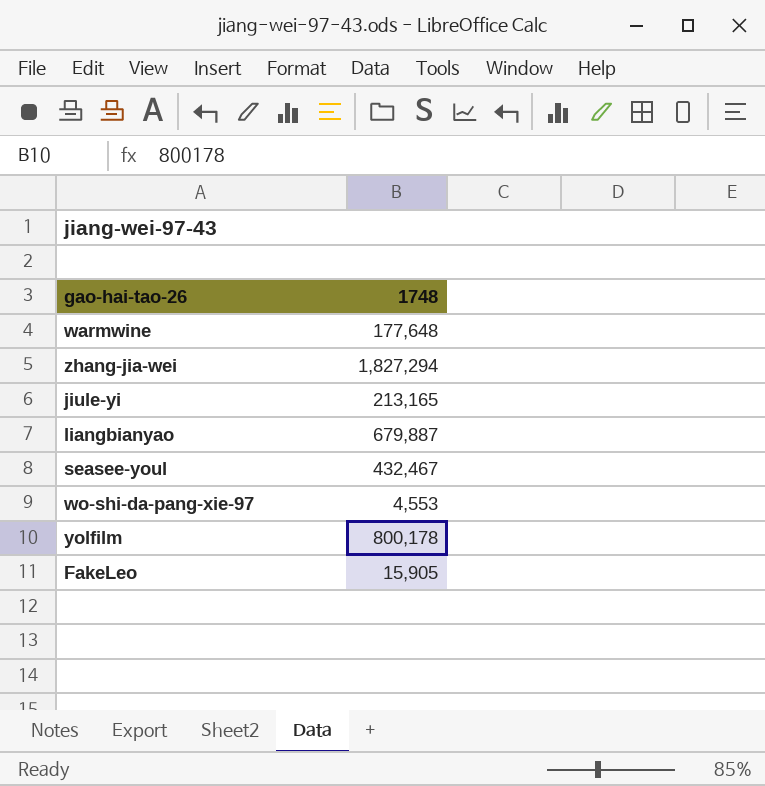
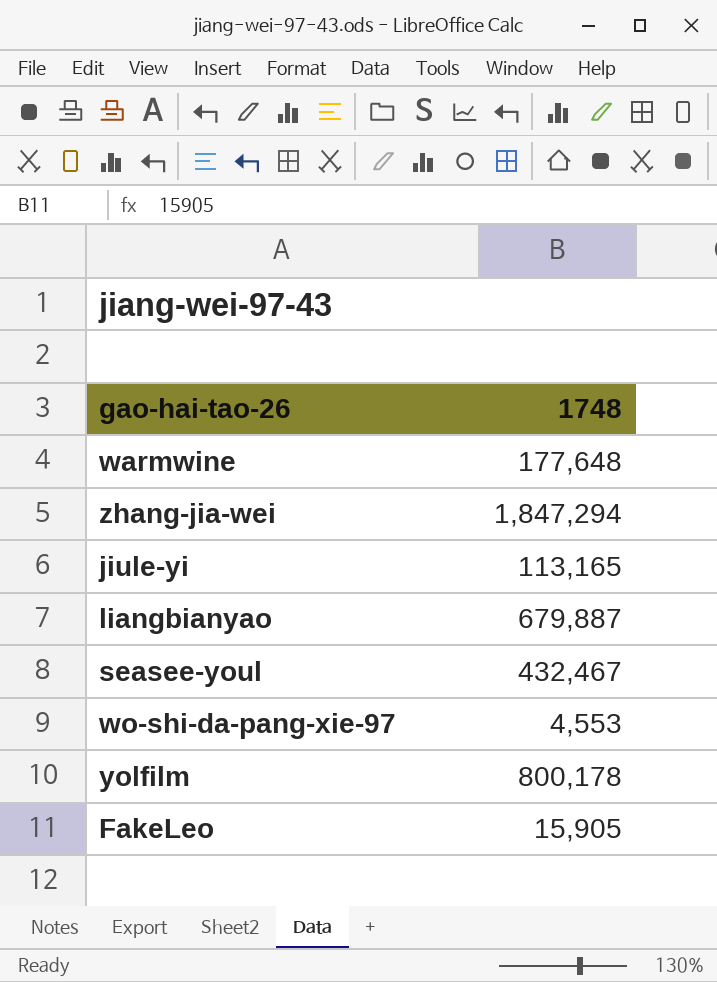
zhang-jia-wei | 1748: 1,827,294 -> 1,847,294
jiule-yi | 1748: 213,165 -> 113,165

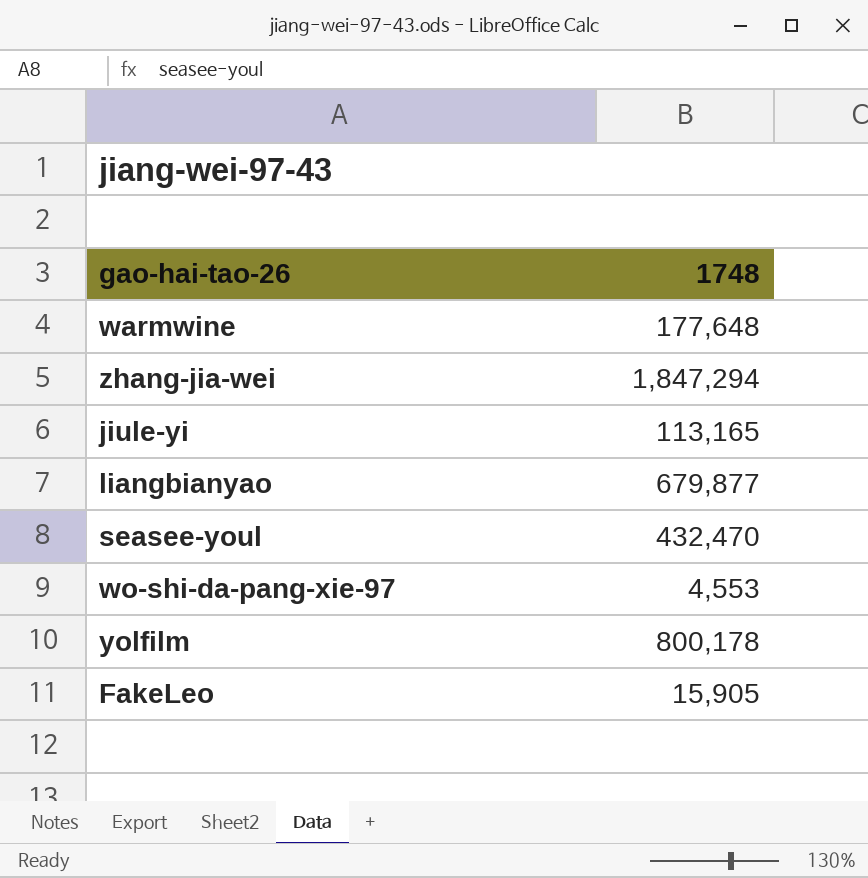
liangbianyao | 1748: 679,887 -> 679,877
seasee-youl | 1748: 432,467 -> 432,470

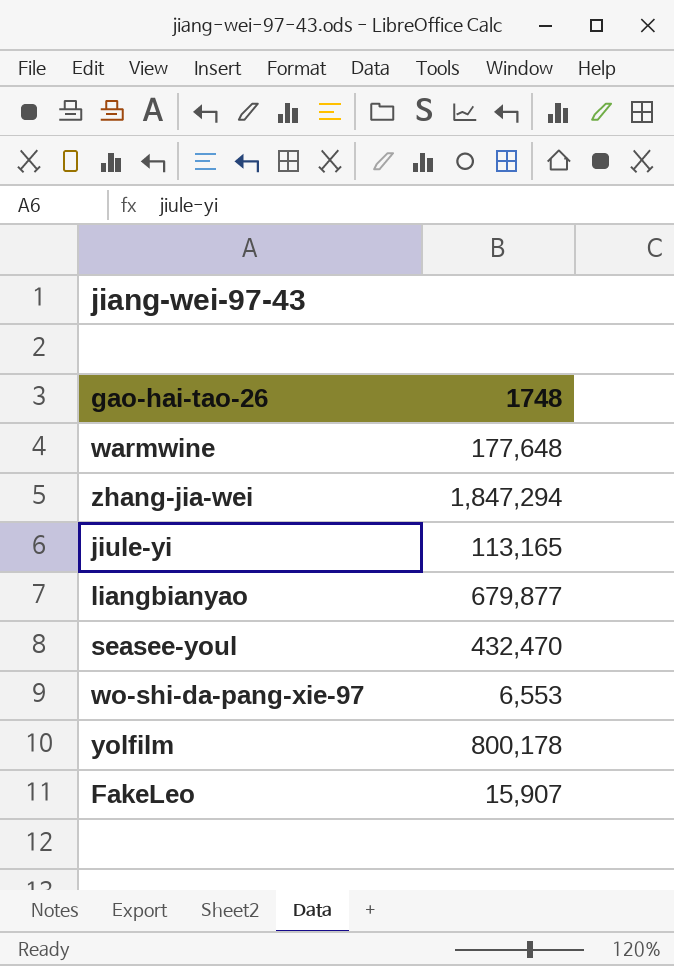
wo-shi-da-pang-xie-97 | 1748: 4,553 -> 6,553
FakeLeo | 1748: 15,905 -> 15,907

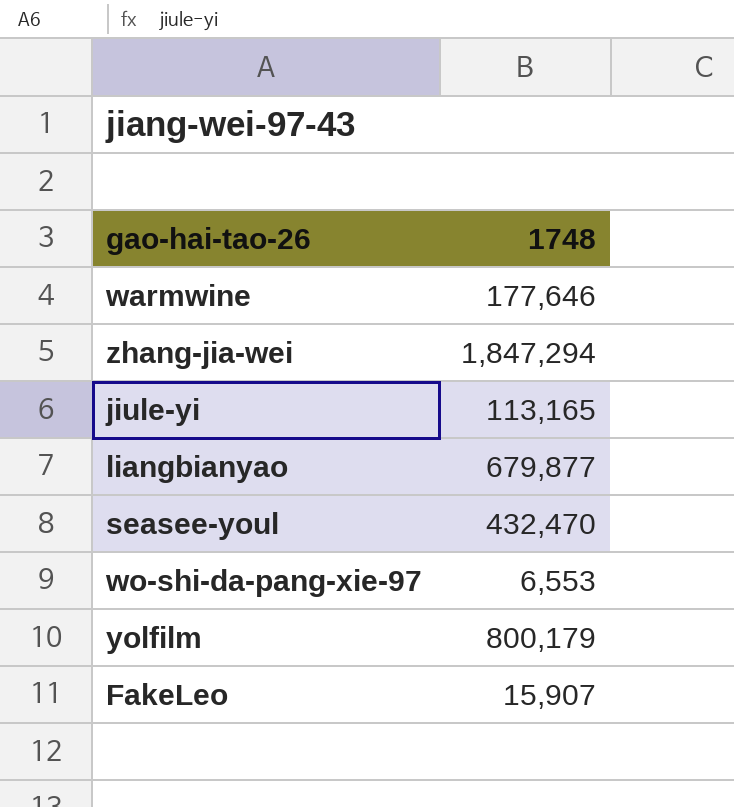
warmwine | 1748: 177,648 -> 177,646
yolfilm | 1748: 800,178 -> 800,179

